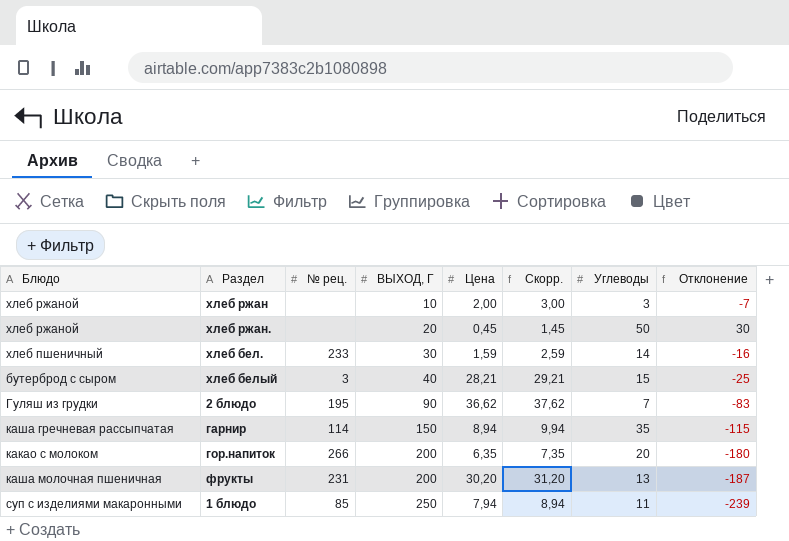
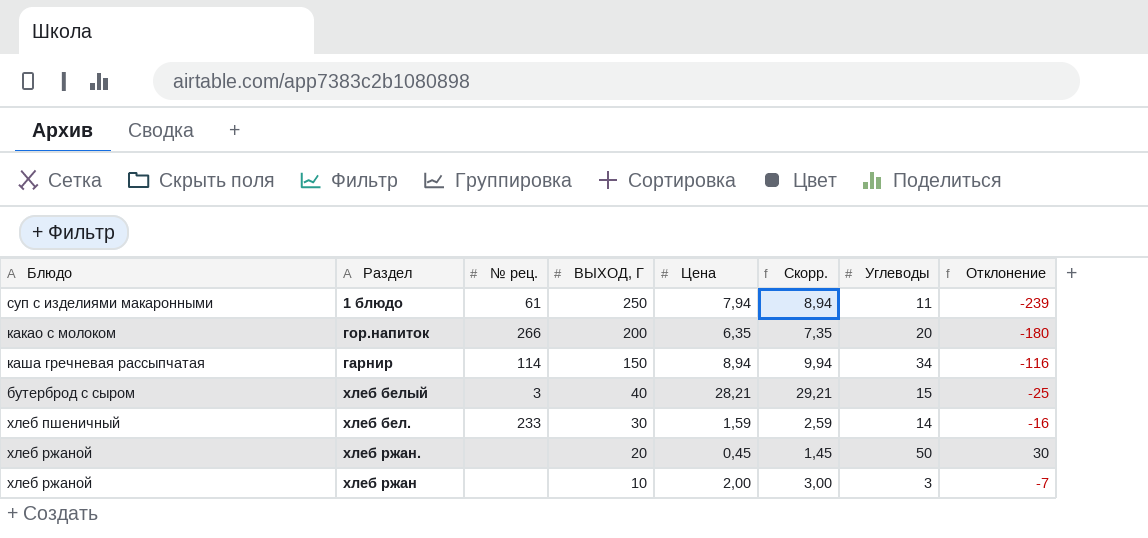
row order: ВЫХОД, Г ascending -> ВЫХОД, Г descending
row 2 блюдо: Гуляш из грудки | 195 | 90 | 36,62 | 37,62 | 7 | -83 -> none
row фрукты: каша молочная пшеничная | 231 | 200 | 30,20 | 31,20 | 13 | -187 -> none
1 блюдо | № рец.: 85 -> 61
гарнир | Углеводы: 35 -> 34
гарнир | Отклонение: -115 -> -116

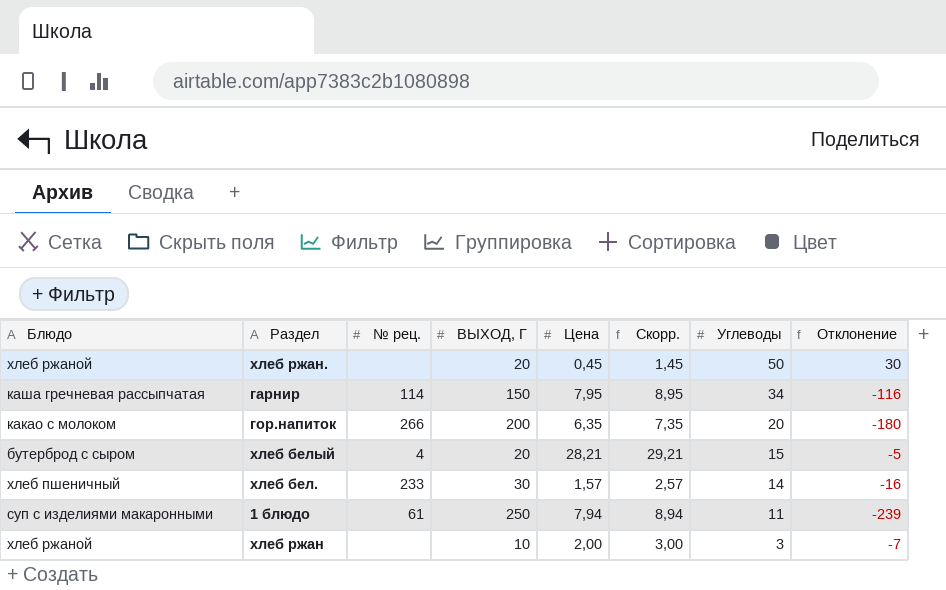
row order: ВЫХОД, Г descending -> Углеводы descending
гарнир | Цена: 8,94 -> 7,95
гарнир | Скорр.: 9,94 -> 8,95
хлеб белый | № рец.: 3 -> 4
хлеб белый | ВЫХОД, Г: 40 -> 20
хлеб белый | Отклонение: -25 -> -5
хлеб бел. | Цена: 1,59 -> 1,57
хлеб бел. | Скорр.: 2,59 -> 2,57

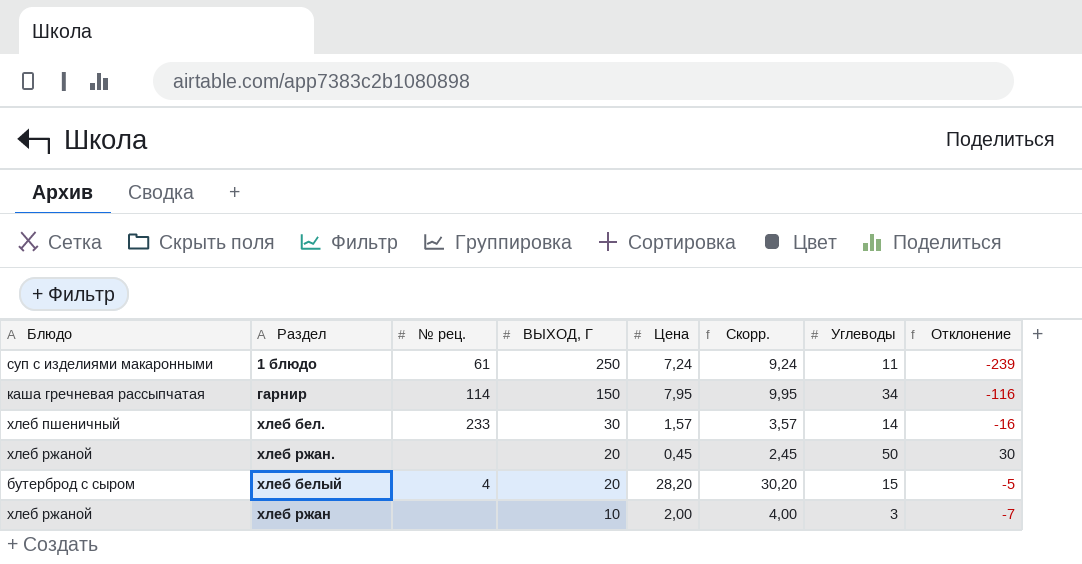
row order: Углеводы descending -> ВЫХОД, Г descending
column Скорр. | formula: [Цена] + 1 -> [Цена] + 2
row гор.напиток: какао с молоком | 266 | 200 | 6,35 | 7,35 | 20 | -180 -> none
1 блюдо | Цена: 7,94 -> 7,24
хлеб белый | Цена: 28,21 -> 28,20

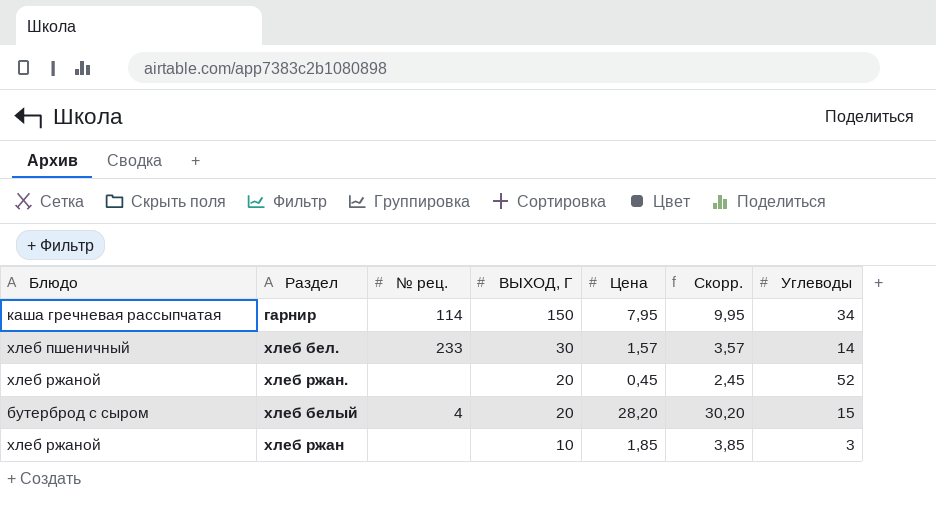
column Отклонение | formula: [Углеводы] - [ВЫХОД, Г] -> none
row 1 блюдо: суп с изделиями макаронными | 61 | 250 | 7,24 | 9,24 | 11 | -239 -> none
хлеб ржан. | Углеводы: 50 -> 52
хлеб ржан | Цена: 2,00 -> 1,85
хлеб ржан | Скорр.: 4,00 -> 3,85

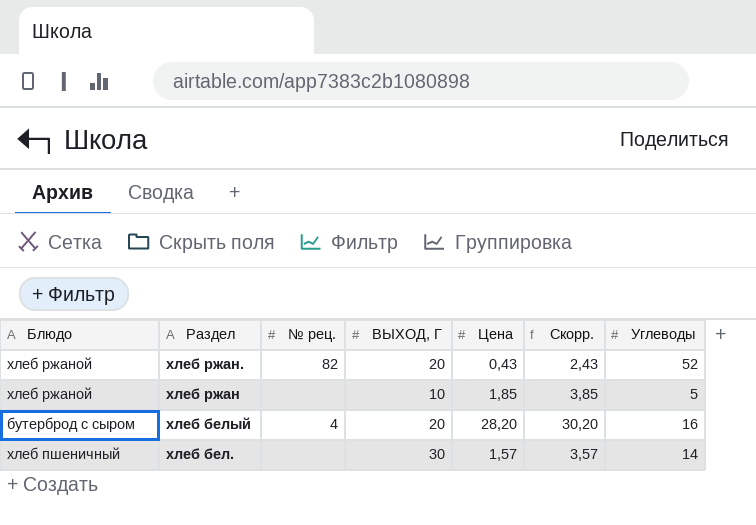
row order: ВЫХОД, Г descending -> Раздел descending
row гарнир: каша гречневая рассыпчатая | 114 | 150 | 7,95 | 9,95 | 34 -> none
хлеб ржан. | № рец.: none -> 82
хлеб ржан. | Цена: 0,45 -> 0,43
хлеб ржан. | Скорр.: 2,45 -> 2,43
хлеб ржан | Углеводы: 3 -> 5
хлеб белый | Углеводы: 15 -> 16
хлеб бел. | № рец.: 233 -> none

